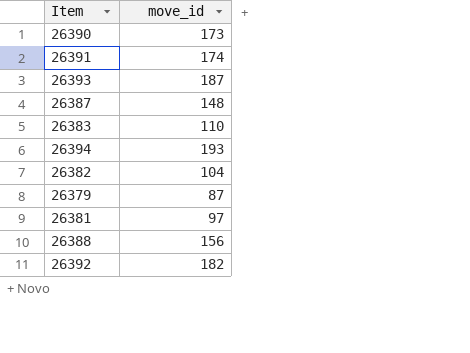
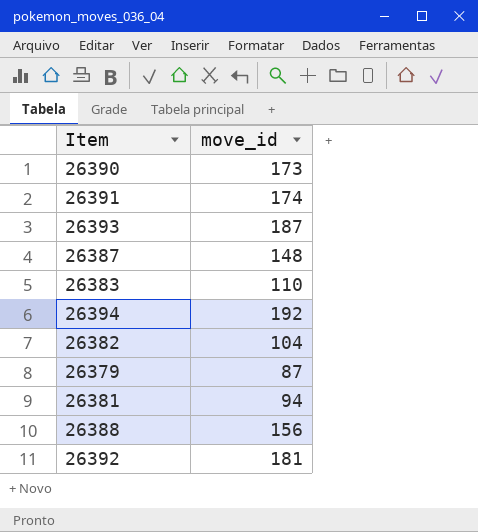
26394 | move_id: 193 -> 192
26381 | move_id: 97 -> 94
26392 | move_id: 182 -> 181

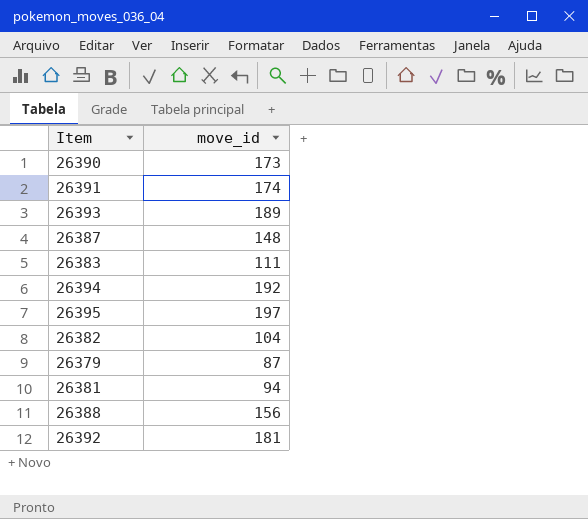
26393 | move_id: 187 -> 189
26383 | move_id: 110 -> 111
row 26395: none -> 197

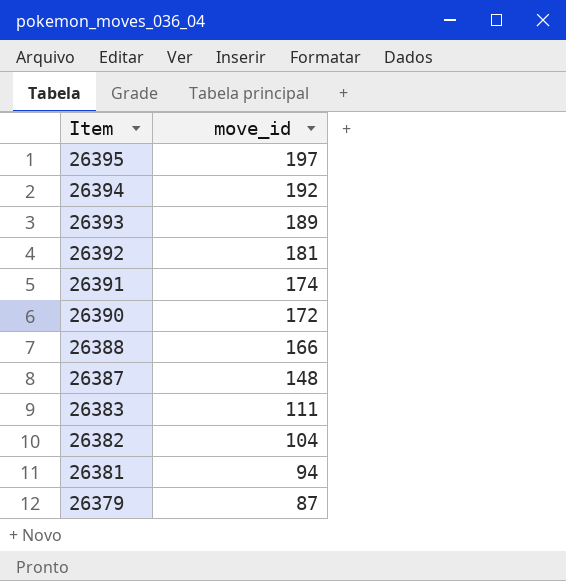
row order: none -> Item descending
26390 | move_id: 173 -> 172
26388 | move_id: 156 -> 166

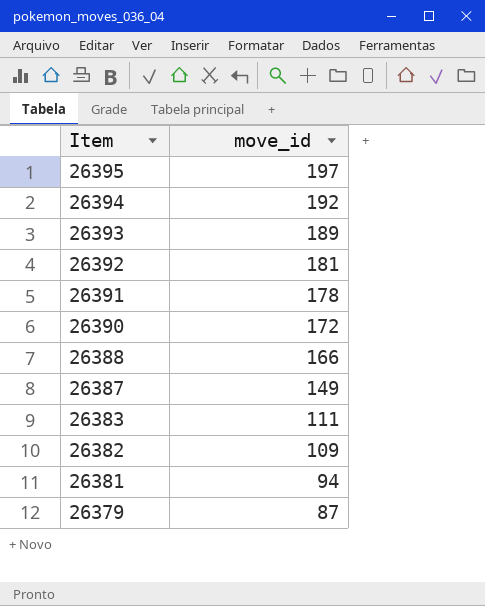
26391 | move_id: 174 -> 178
26387 | move_id: 148 -> 149
26382 | move_id: 104 -> 109

